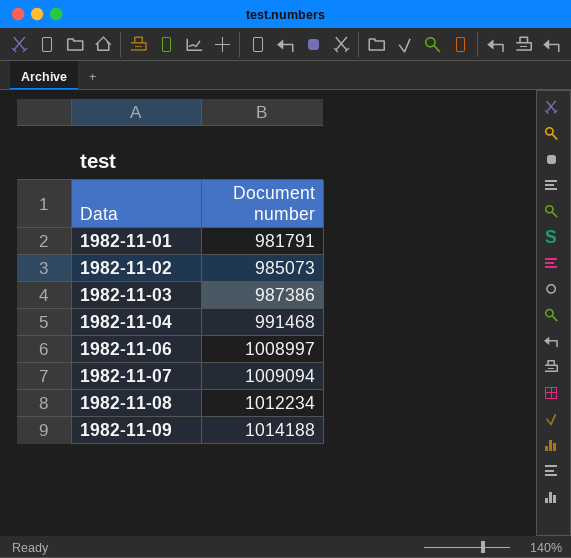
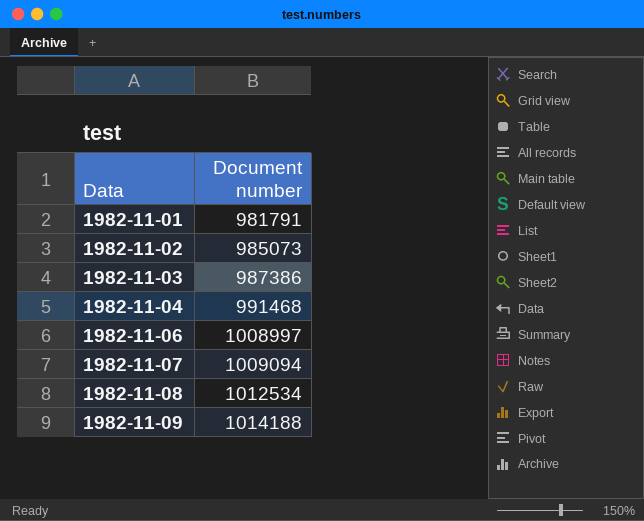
1982-11-08 | Document number: 1012234 -> 1012534

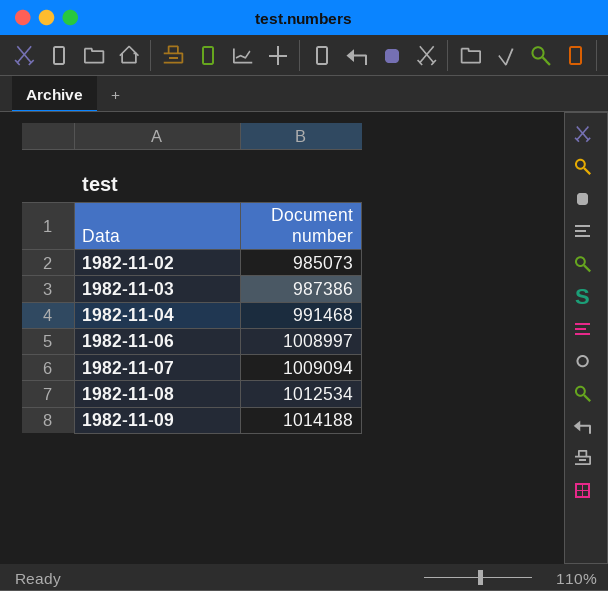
row 1982-11-01: 981791 -> none

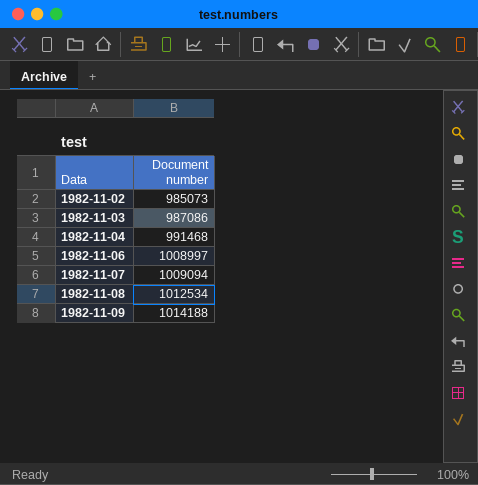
1982-11-03 | Document number: 987386 -> 987086

